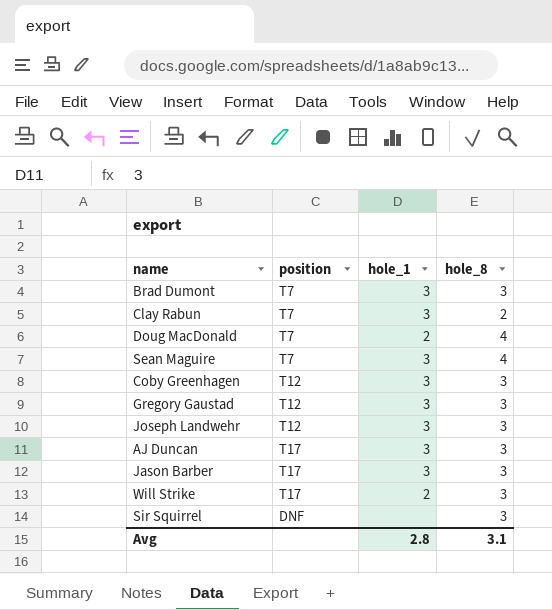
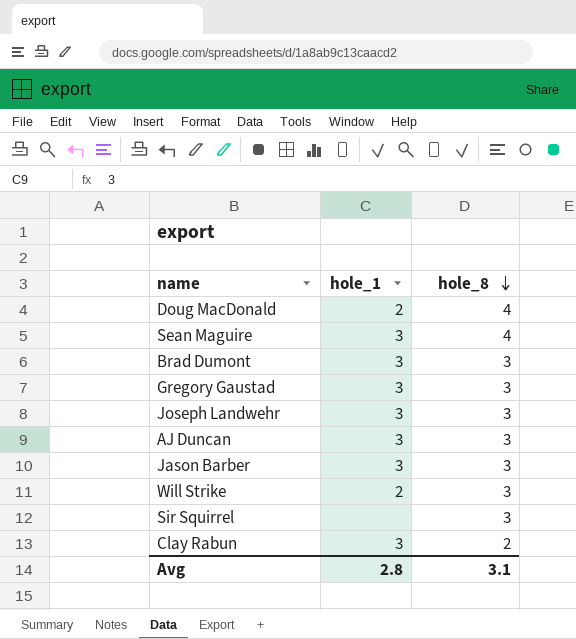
row order: none -> hole_8 descending
column position | position: 2 -> none
row Coby Greenhagen: T12 | 3 | 3 -> none

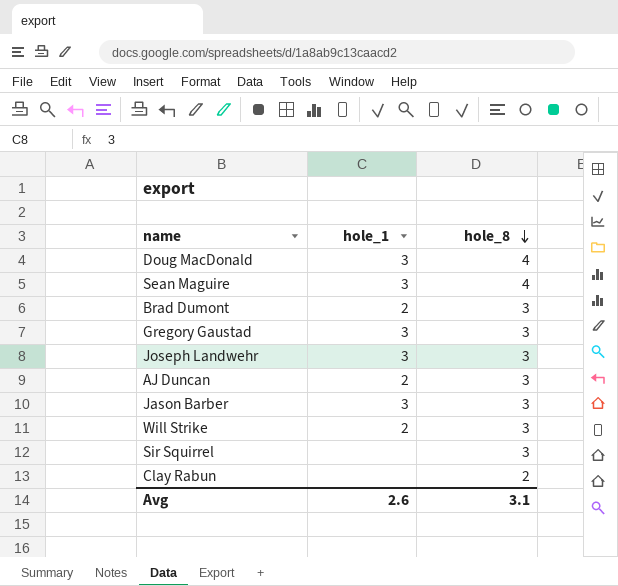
Doug MacDonald | hole_1: 2 -> 3
Brad Dumont | hole_1: 3 -> 2
AJ Duncan | hole_1: 3 -> 2
Clay Rabun | hole_1: 3 -> none
Avg | hole_1: 2.8 -> 2.6

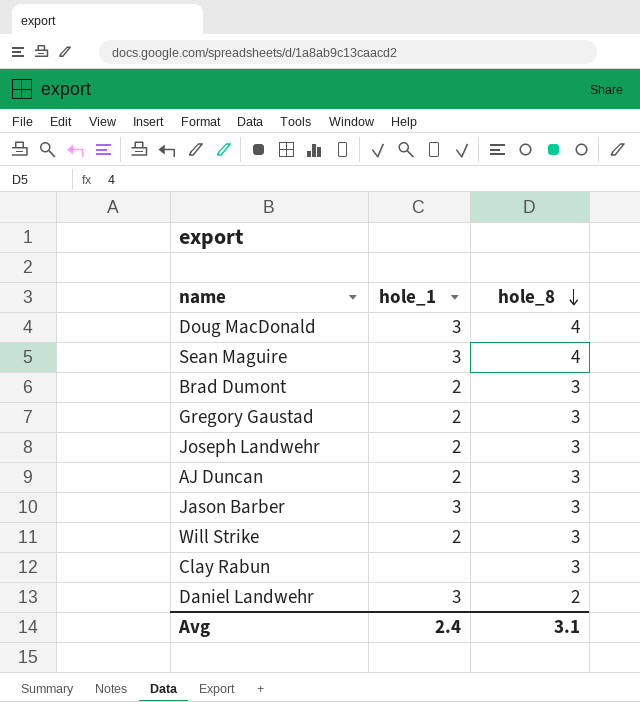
row Sir Squirrel: none | 3 -> none
Gregory Gaustad | hole_1: 3 -> 2
Joseph Landwehr | hole_1: 3 -> 2
Clay Rabun | hole_8: 2 -> 3
row Daniel Landwehr: none -> 3 | 2
Avg | hole_1: 2.6 -> 2.4

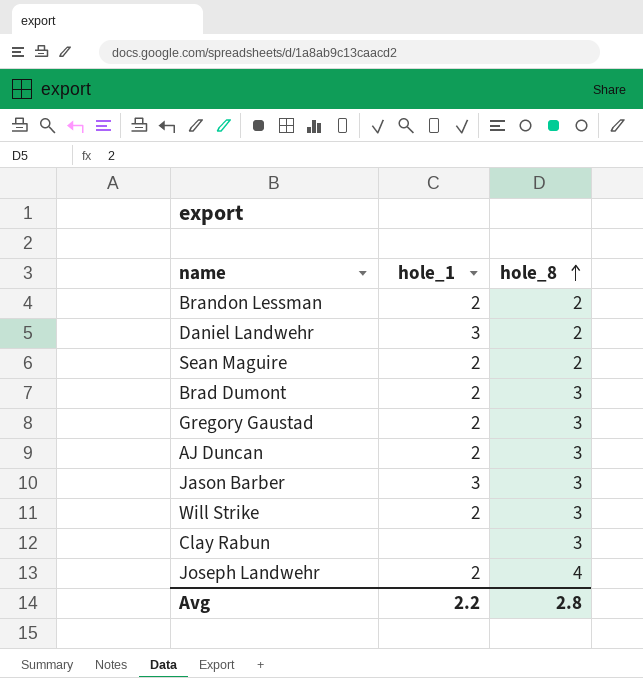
row order: hole_8 descending -> hole_8 ascending
row Doug MacDonald: 3 | 4 -> none
row Brandon Lessman: none -> 2 | 2
Sean Maguire | hole_1: 3 -> 2
Sean Maguire | hole_8: 4 -> 2
Joseph Landwehr | hole_8: 3 -> 4
Avg | hole_1: 2.4 -> 2.2
Avg | hole_8: 3.1 -> 2.8

